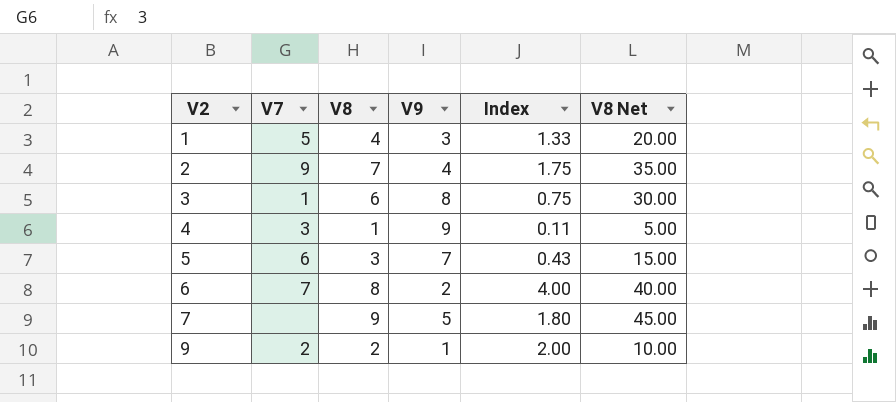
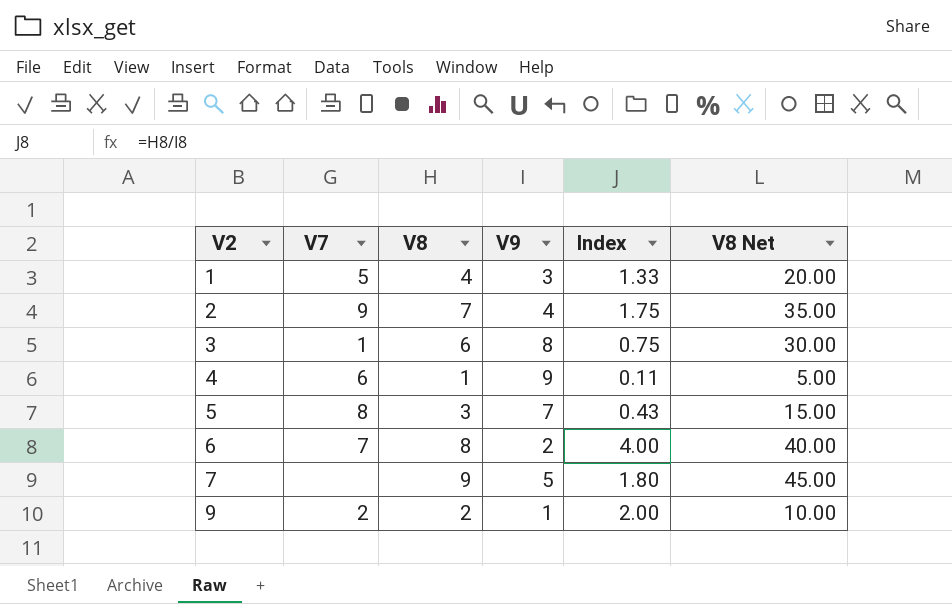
4 | V7: 3 -> 6
5 | V7: 6 -> 8

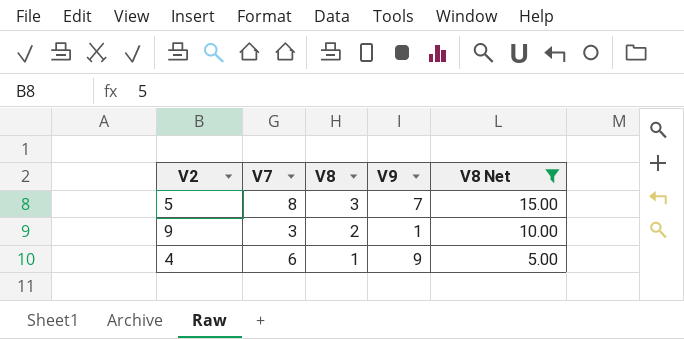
filter: none -> V8 Net <= 15.00
row order: V2 ascending -> V8 descending
column Index | formula: [V8] / [V9] -> none
9 | V7: 2 -> 3

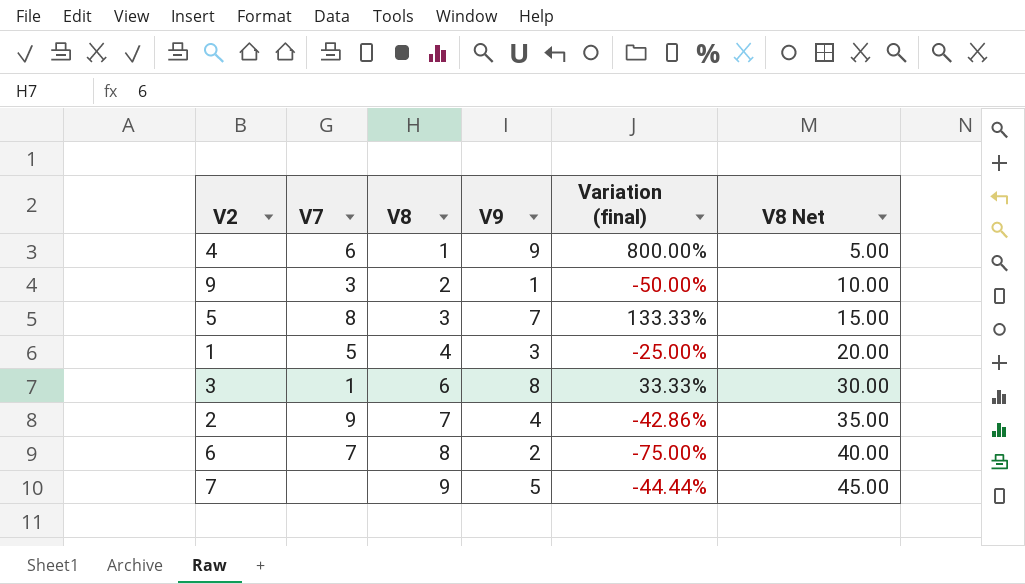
filter: V8 Net <= 15.00 -> none
row order: V8 descending -> V8 ascending
column Variation (final) | formula: none -> ([V9] - [V8]) / [V8]

